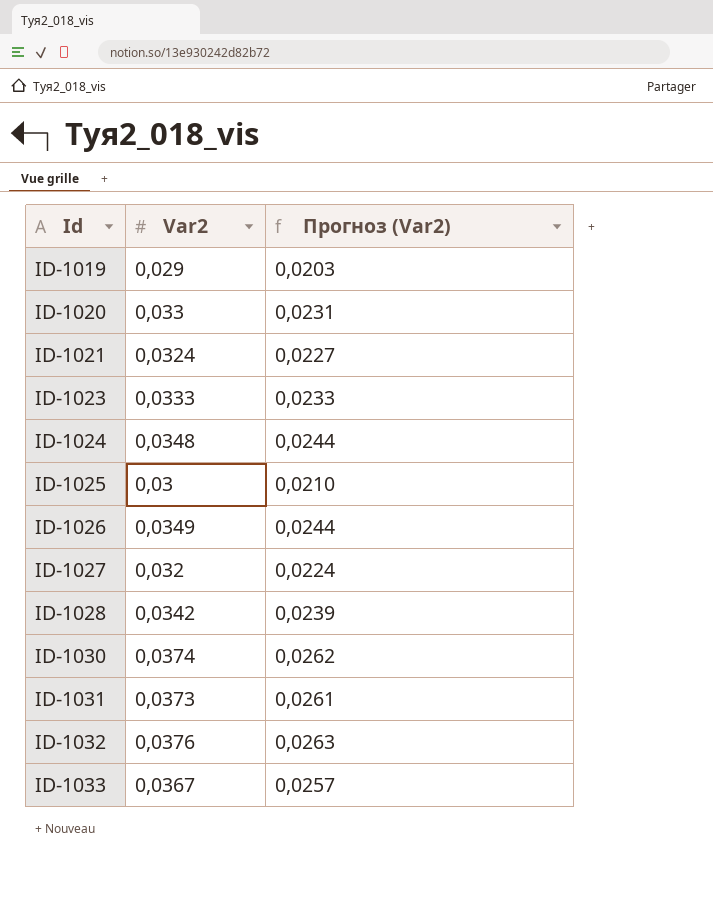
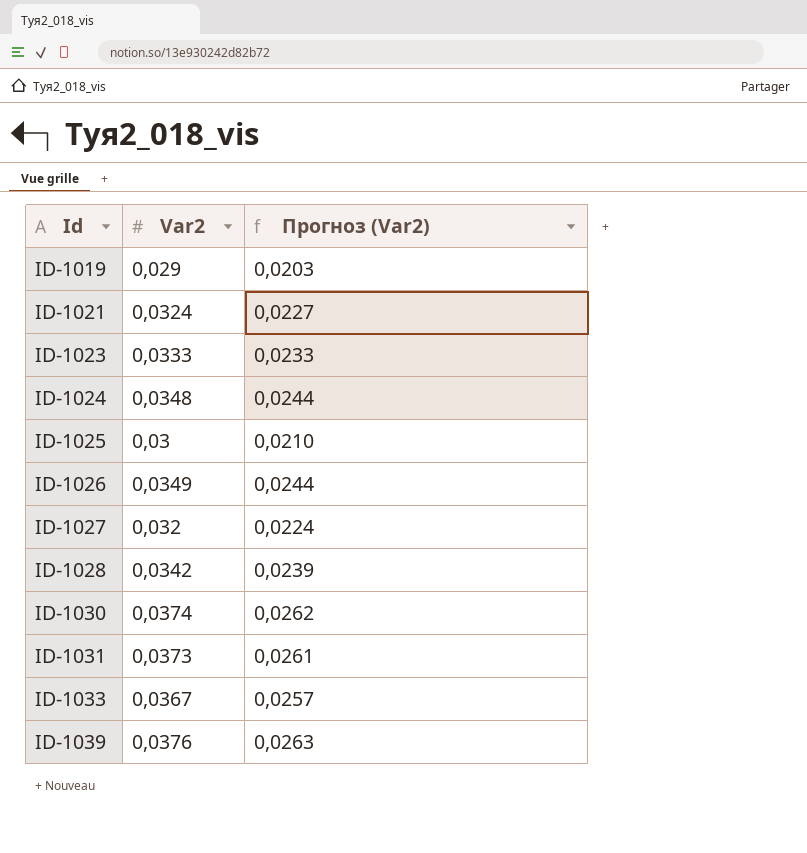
row ID-1020: 0,033 | 0,0231 -> none
row ID-1032: 0,0376 | 0,0263 -> none
row ID-1039: none -> 0,0376 | 0,0263

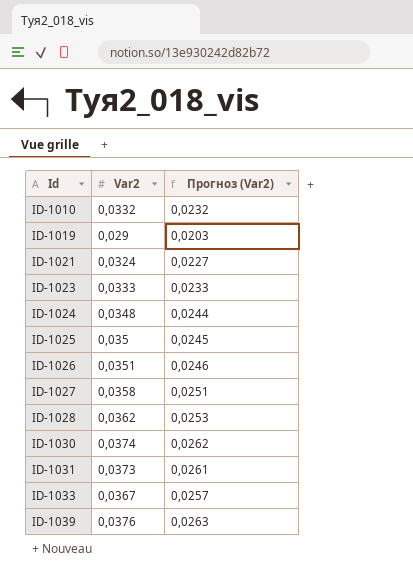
row ID-1010: none -> 0,0332 | 0,0232
ID-1025 | Var2: 0,03 -> 0,035
ID-1025 | Прогноз (Var2): 0,0210 -> 0,0245
ID-1026 | Var2: 0,0349 -> 0,0351
ID-1026 | Прогноз (Var2): 0,0244 -> 0,0246
ID-1027 | Var2: 0,032 -> 0,0358
ID-1027 | Прогноз (Var2): 0,0224 -> 0,0251
ID-1028 | Var2: 0,0342 -> 0,0362
ID-1028 | Прогноз (Var2): 0,0239 -> 0,0253

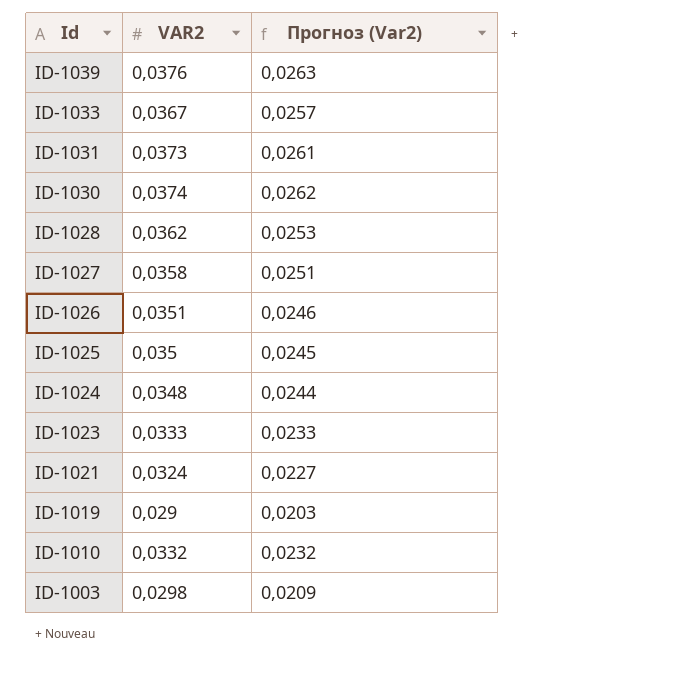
row order: Id ascending -> Id descending
column name: Var2 -> VAR2
row ID-1003: none -> 0,0298 | 0,0209

